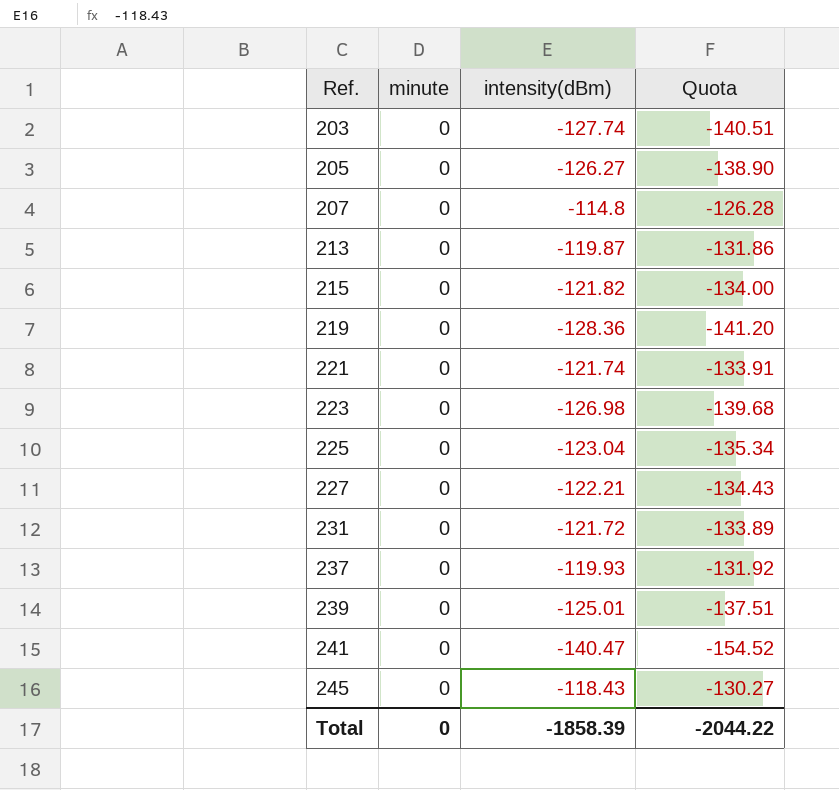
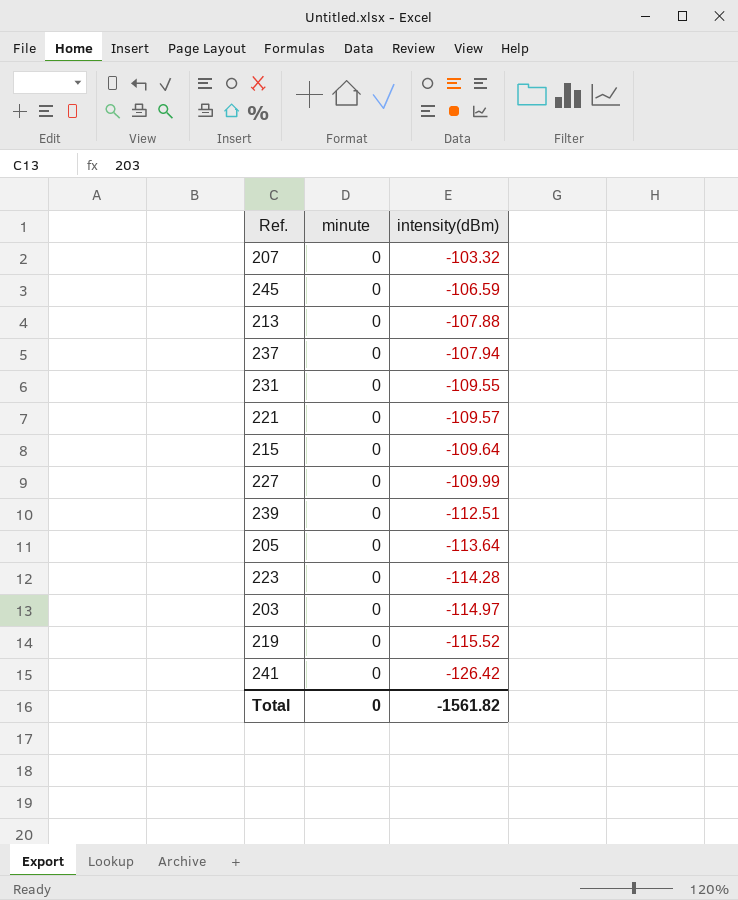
row order: Ref. ascending -> intensity(dBm) descending
column Quota | formula: [intensity(dBm)] * 1.1 -> none
row 225: 0 | -123.04 | -135.34 -> none
207 | intensity(dBm): -114.8 -> -103.32
245 | intensity(dBm): -118.43 -> -106.59
213 | intensity(dBm): -119.87 -> -107.88
237 | intensity(dBm): -119.93 -> -107.94
231 | intensity(dBm): -121.72 -> -109.55
221 | intensity(dBm): -121.74 -> -109.57
215 | intensity(dBm): -121.82 -> -109.64
227 | intensity(dBm): -122.21 -> -109.99
239 | intensity(dBm): -125.01 -> -112.51
205 | intensity(dBm): -126.27 -> -113.64
223 | intensity(dBm): -126.98 -> -114.28
203 | intensity(dBm): -127.74 -> -114.97
219 | intensity(dBm): -128.36 -> -115.52
241 | intensity(dBm): -140.47 -> -126.42
Total | intensity(dBm): -1858.39 -> -1561.82

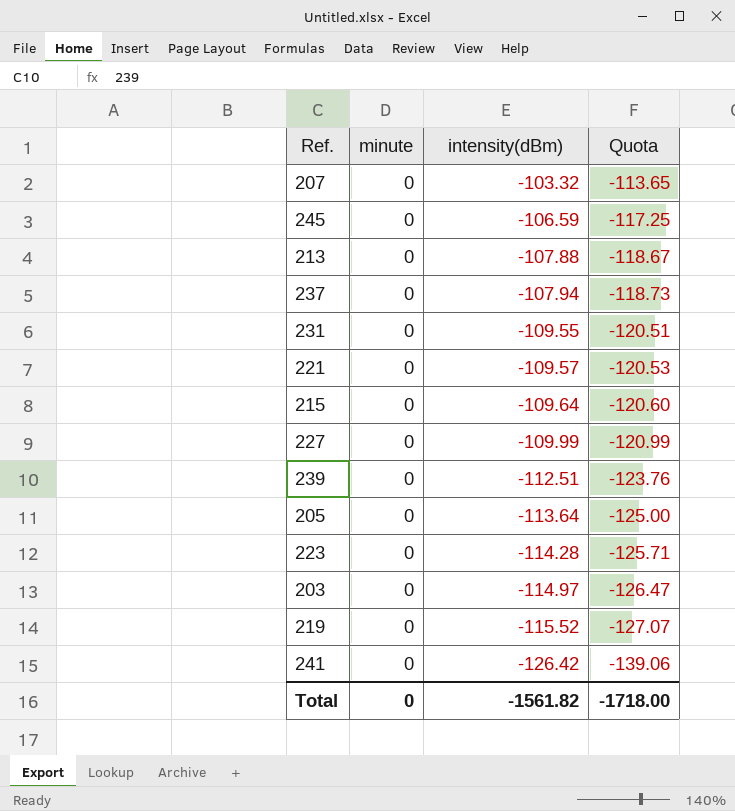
column Quota | formula: none -> [intensity(dBm)] * 1.1

